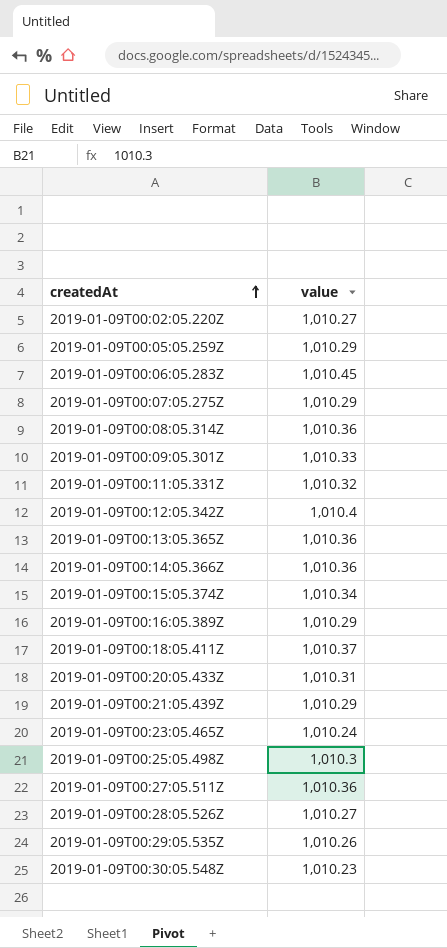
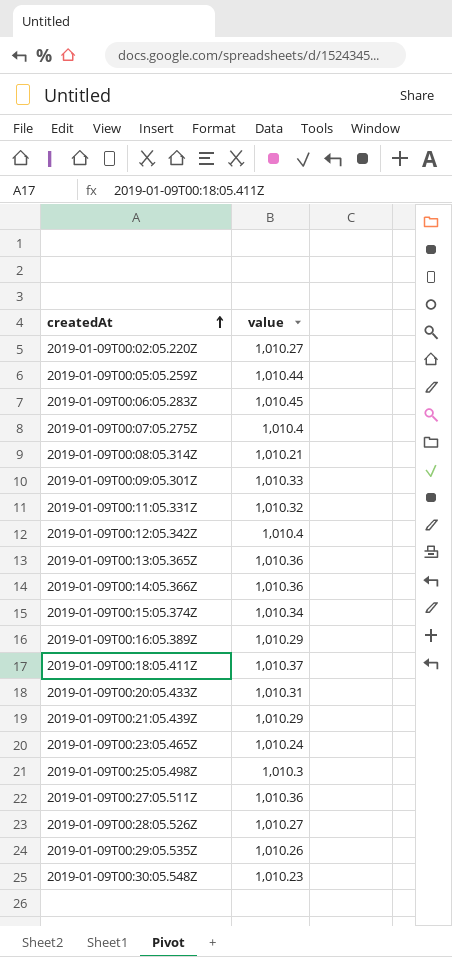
2019-01-09T00:05:05.259Z | value: 1,010.29 -> 1,010.44
2019-01-09T00:07:05.275Z | value: 1,010.29 -> 1,010.4
2019-01-09T00:08:05.314Z | value: 1,010.36 -> 1,010.21

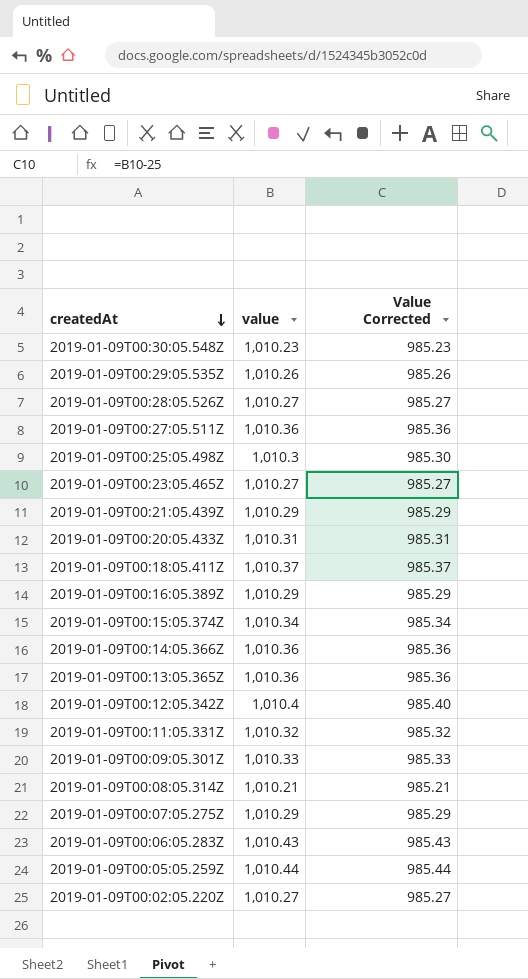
row order: createdAt ascending -> createdAt descending
column Value Corrected | formula: none -> [value] - 25
2019-01-09T00:23:05.465Z | value: 1,010.24 -> 1,010.27
2019-01-09T00:07:05.275Z | value: 1,010.4 -> 1,010.29
2019-01-09T00:06:05.283Z | value: 1,010.45 -> 1,010.43

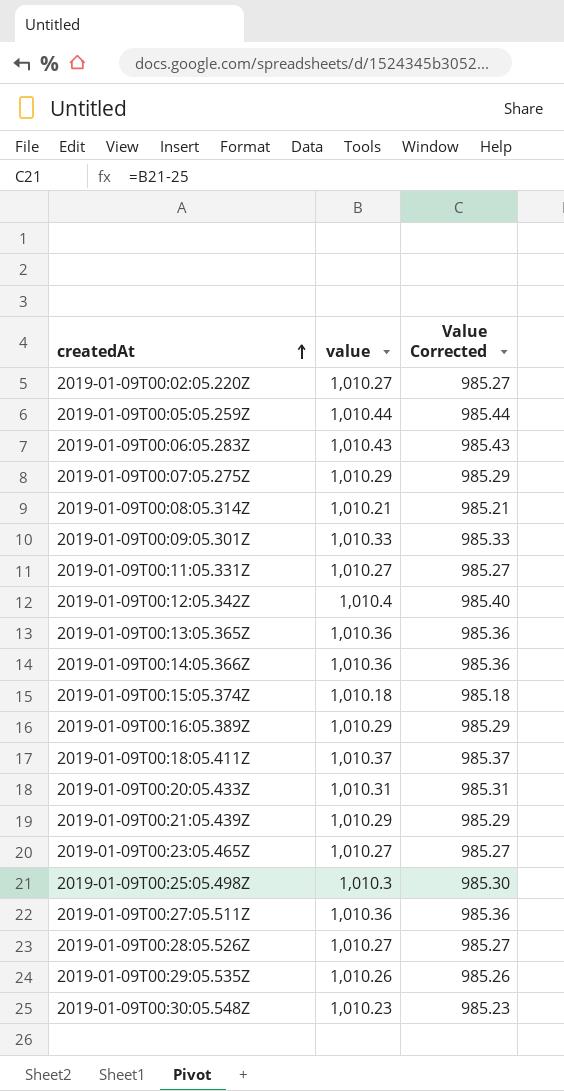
row order: createdAt descending -> createdAt ascending
2019-01-09T00:11:05.331Z | value: 1,010.32 -> 1,010.27
2019-01-09T00:11:05.331Z | Value Corrected: 985.32 -> 985.27
2019-01-09T00:15:05.374Z | value: 1,010.34 -> 1,010.18
2019-01-09T00:15:05.374Z | Value Corrected: 985.34 -> 985.18

